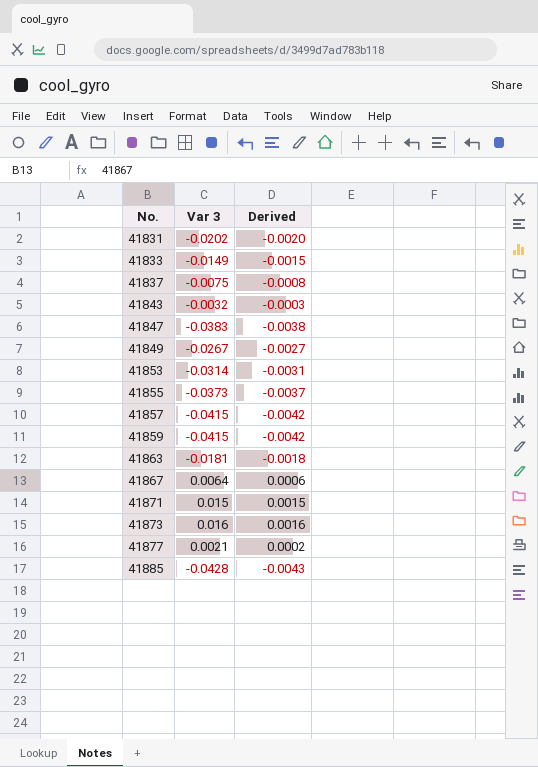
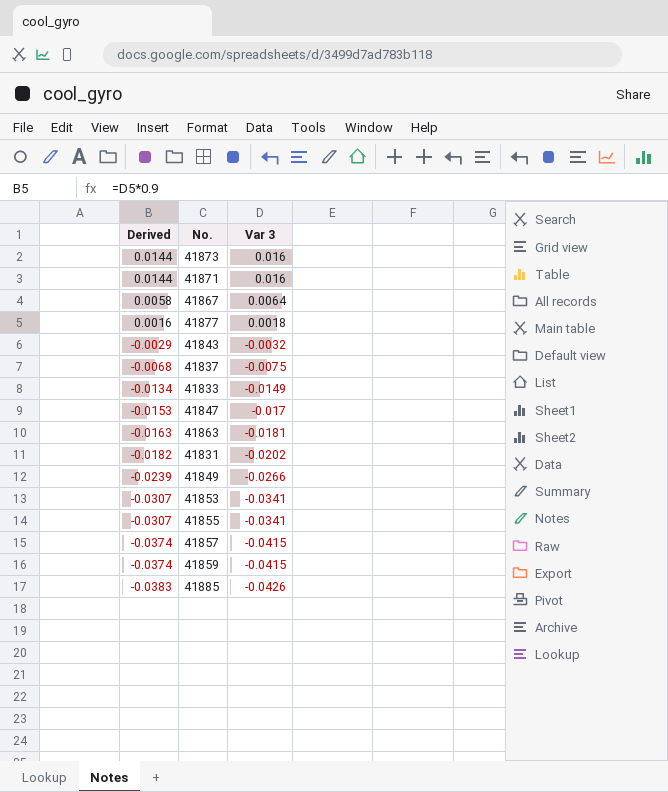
row order: No. ascending -> Derived descending
column Derived | formula: [Var 3] * 0.1 -> [Var 3] * 0.9
column Derived | position: 3 -> 1
41871 | Var 3: 0.015 -> 0.016
41877 | Var 3: 0.0021 -> 0.0018
41847 | Var 3: -0.0383 -> -0.017
41849 | Var 3: -0.0267 -> -0.0266
41853 | Var 3: -0.0314 -> -0.0341
41855 | Var 3: -0.0373 -> -0.0341
41885 | Var 3: -0.0428 -> -0.0426

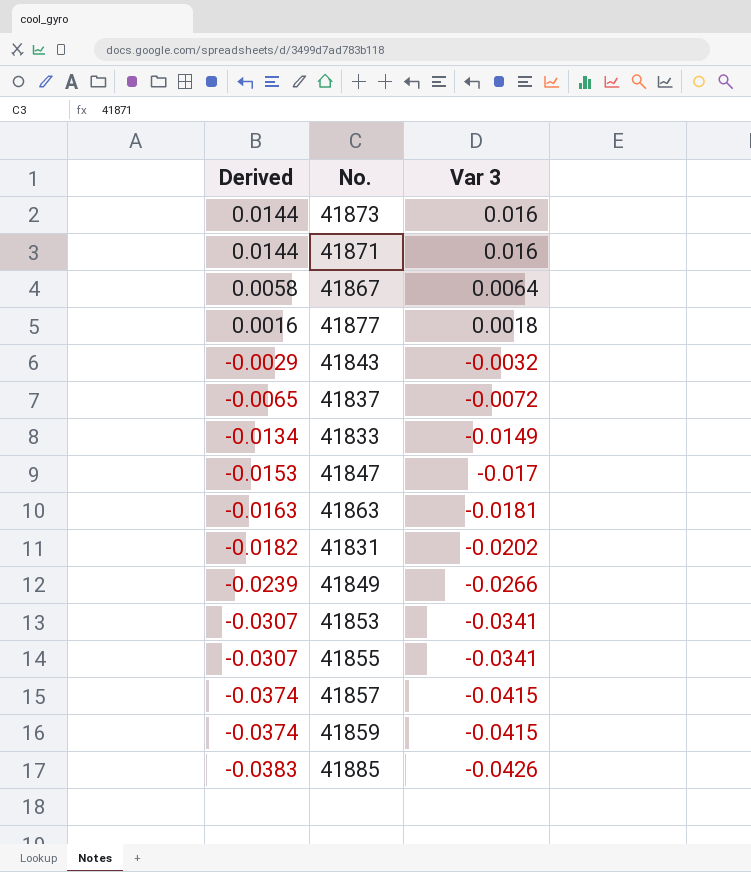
41837 | Derived: -0.0068 -> -0.0065
41837 | Var 3: -0.0075 -> -0.0072

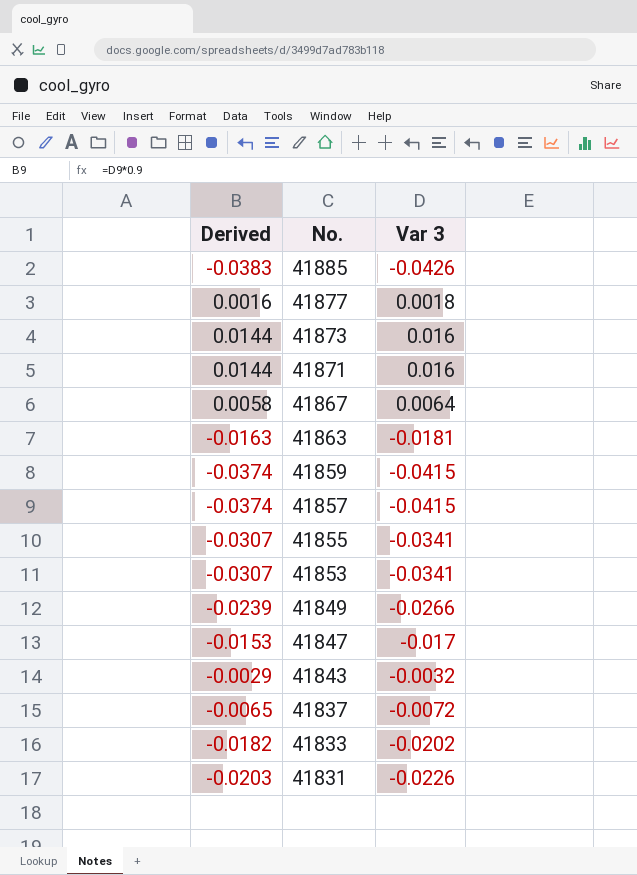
row order: Derived descending -> No. descending
41833 | Derived: -0.0134 -> -0.0182
41833 | Var 3: -0.0149 -> -0.0202
41831 | Derived: -0.0182 -> -0.0203
41831 | Var 3: -0.0202 -> -0.0226

